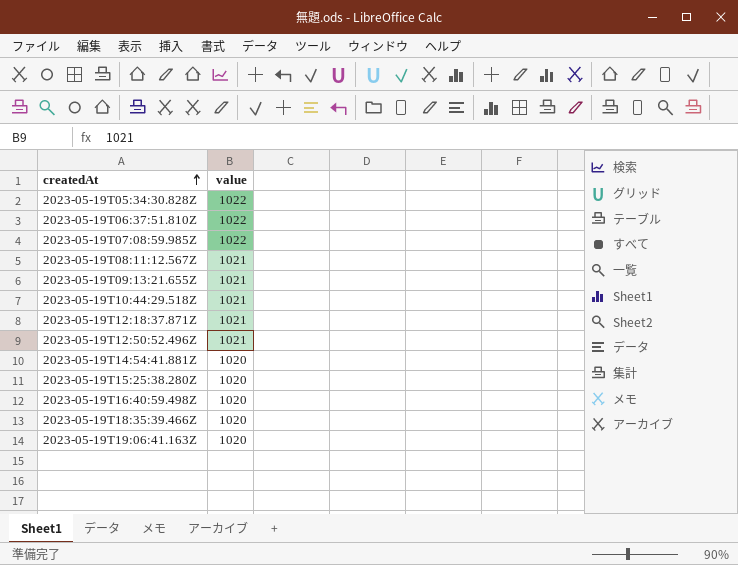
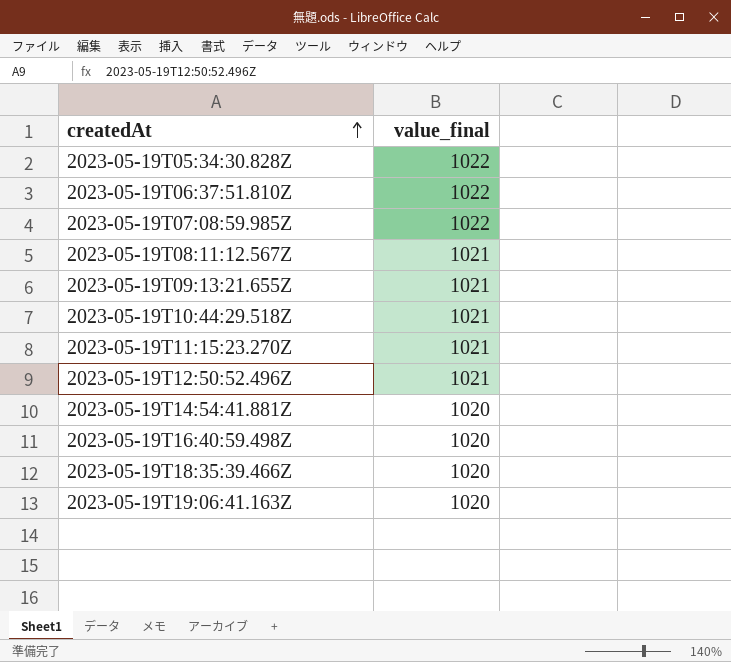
column name: value -> value_final
row 2023-05-19T12:18:37.871Z: 1021 -> none
row 2023-05-19T15:25:38.280Z: 1020 -> none
row 2023-05-19T11:15:23.270Z: none -> 1021

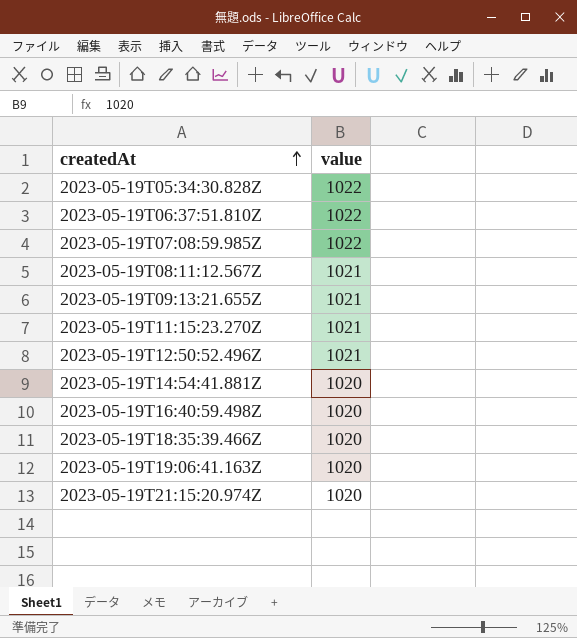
column name: value_final -> value
row 2023-05-19T10:44:29.518Z: 1021 -> none
row 2023-05-19T21:15:20.974Z: none -> 1020

